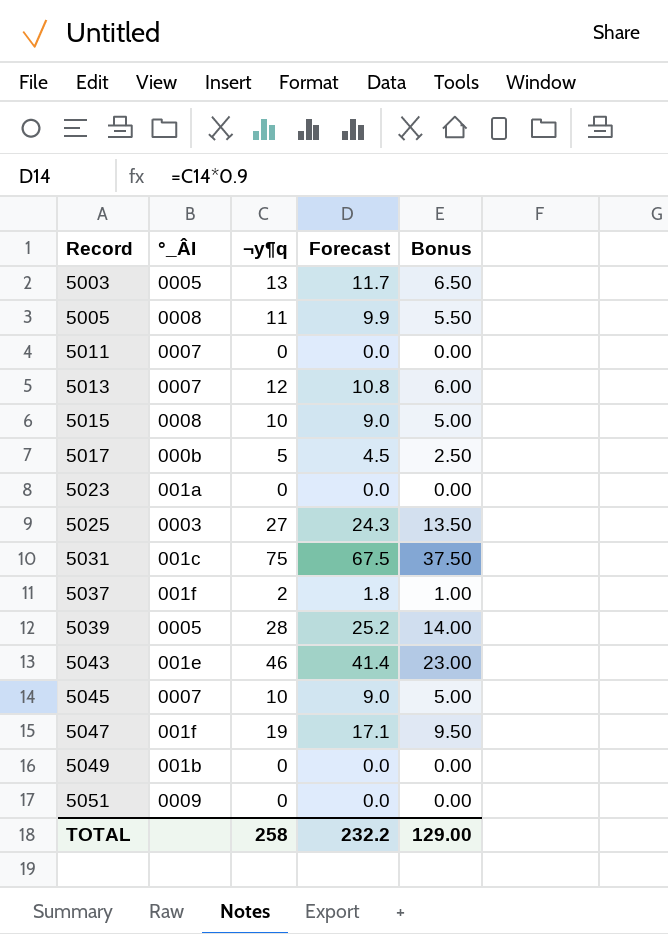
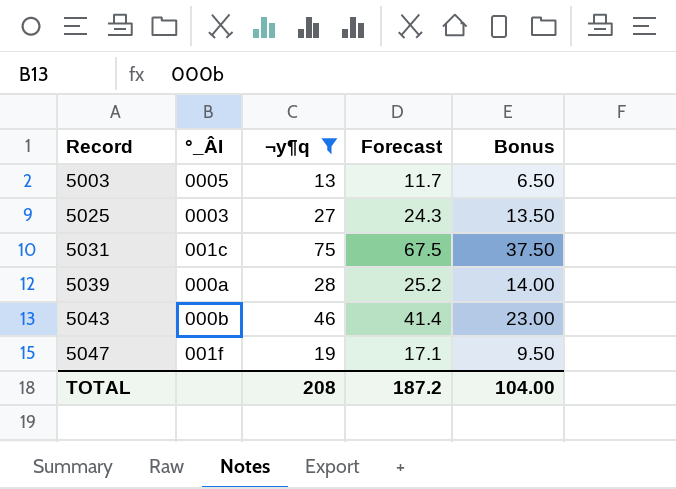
filter: none -> ¬y¶q >= 13
5039 | °_ÂI: 0005 -> 000a
5043 | °_ÂI: 001e -> 000b
TOTAL | ¬y¶q: 258 -> 208
TOTAL | Forecast: 232.2 -> 187.2
TOTAL | Bonus: 129.00 -> 104.00

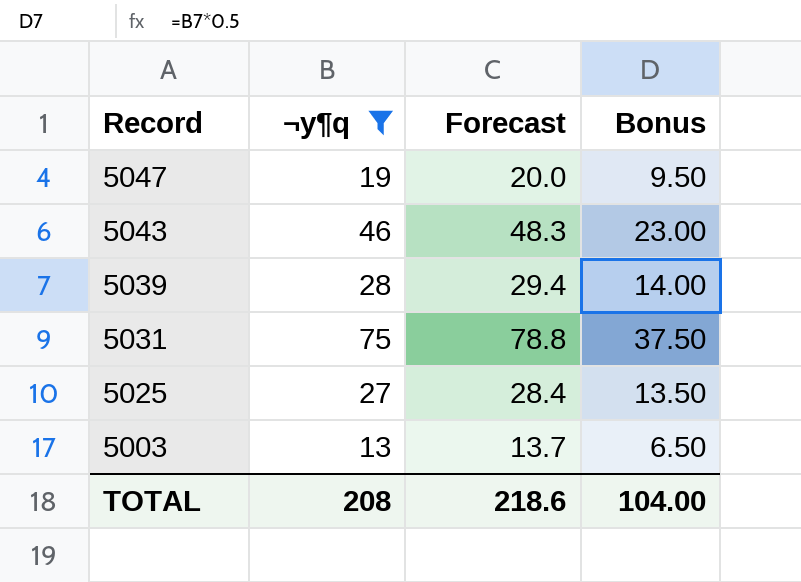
row order: Record ascending -> Record descending
column °_ÂI | position: 2 -> none
column Forecast | formula: [¬y¶q] * 0.9 -> [¬y¶q] * 1.05
TOTAL | Forecast: 187.2 -> 218.6

